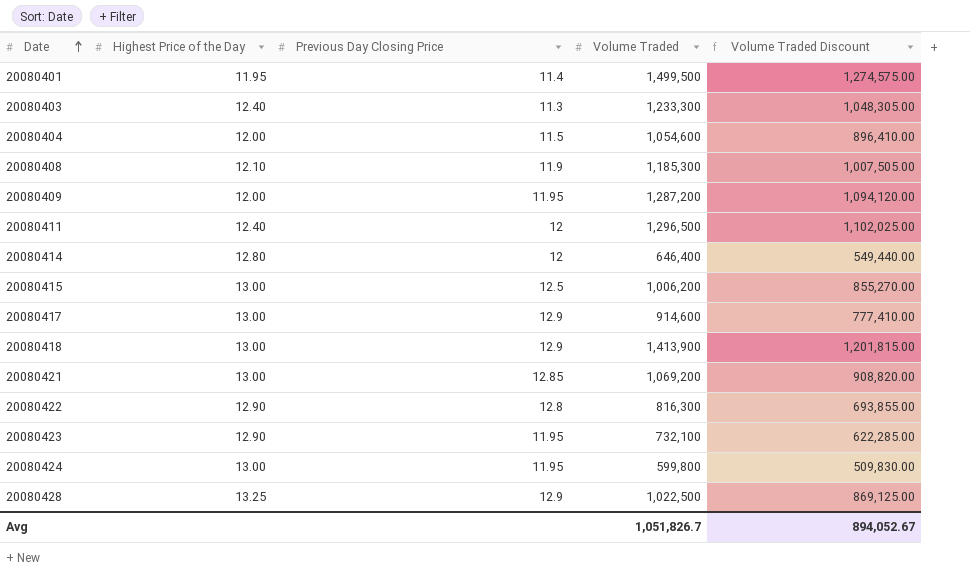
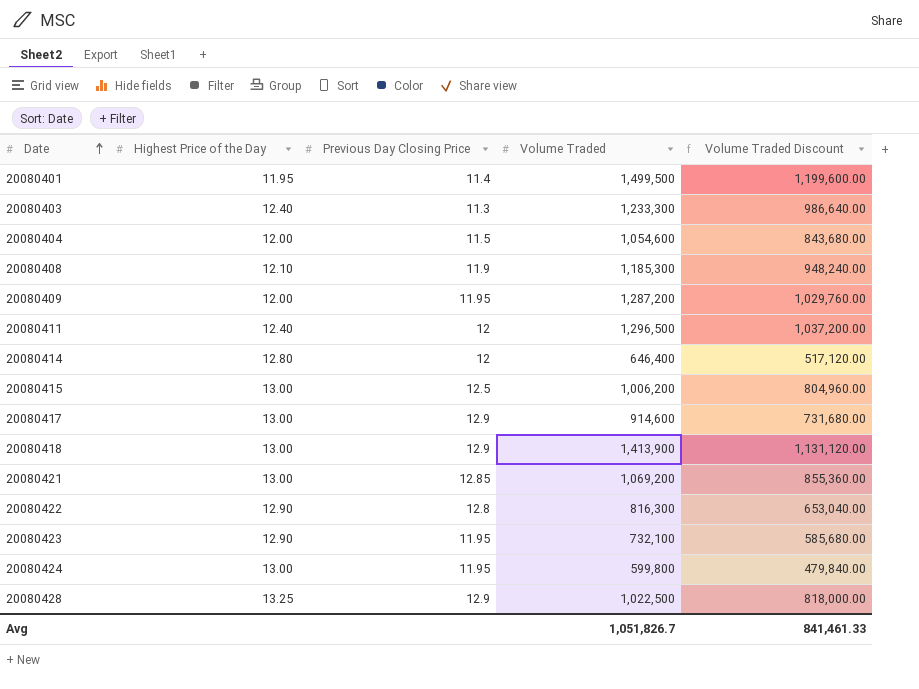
column Volume Traded Discount | formula: [Volume Traded] * 0.85 -> [Volume Traded] * 0.8
Avg | Volume Traded Discount: 894,052.67 -> 841,461.33

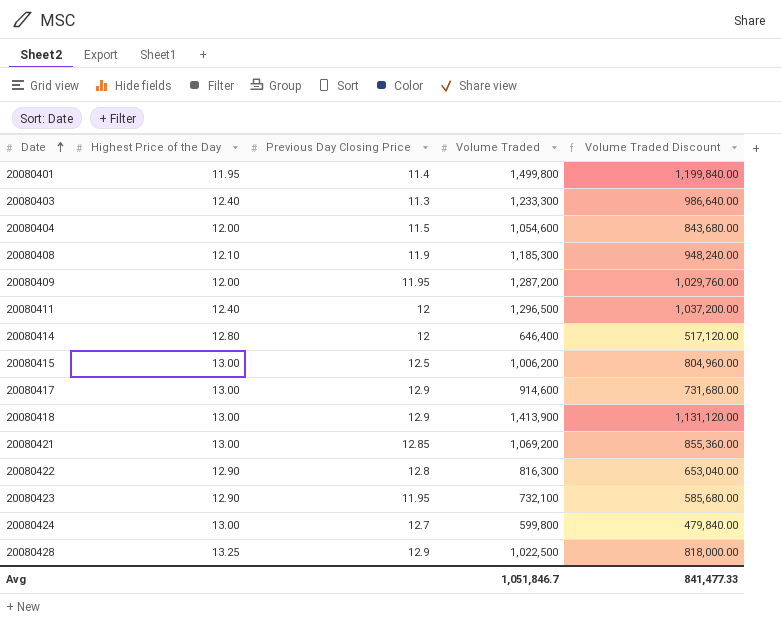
20080401 | Volume Traded: 1,499,500 -> 1,499,800
20080401 | Volume Traded Discount: 1,199,600.00 -> 1,199,840.00
20080424 | Previous Day Closing Price: 11.95 -> 12.7
Avg | Volume Traded: 1,051,826.7 -> 1,051,846.7
Avg | Volume Traded Discount: 841,461.33 -> 841,477.33

